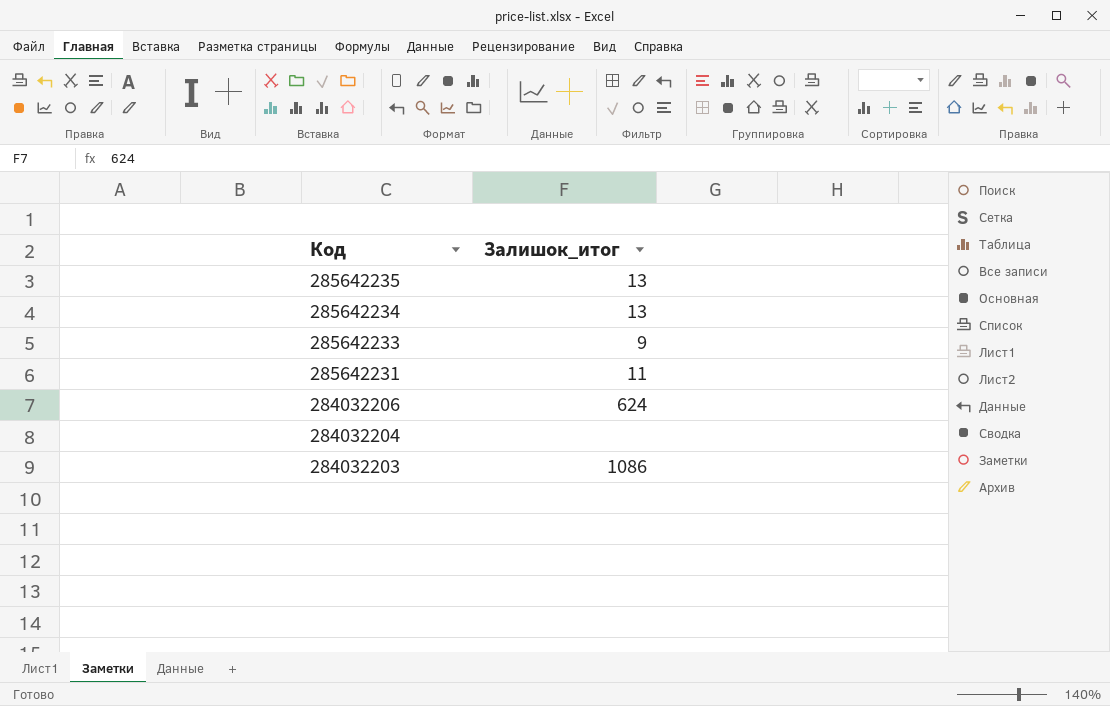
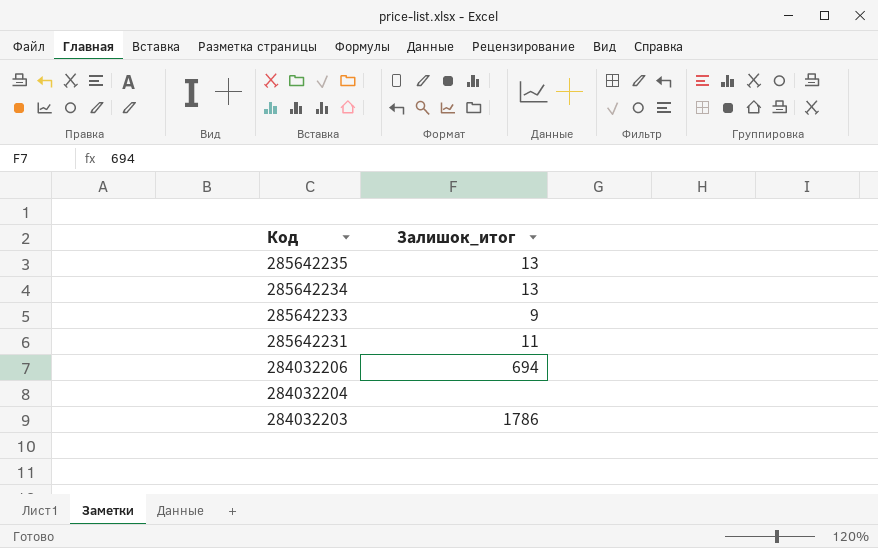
284032206 | Залишок_итог: 624 -> 694
284032203 | Залишок_итог: 1086 -> 1786

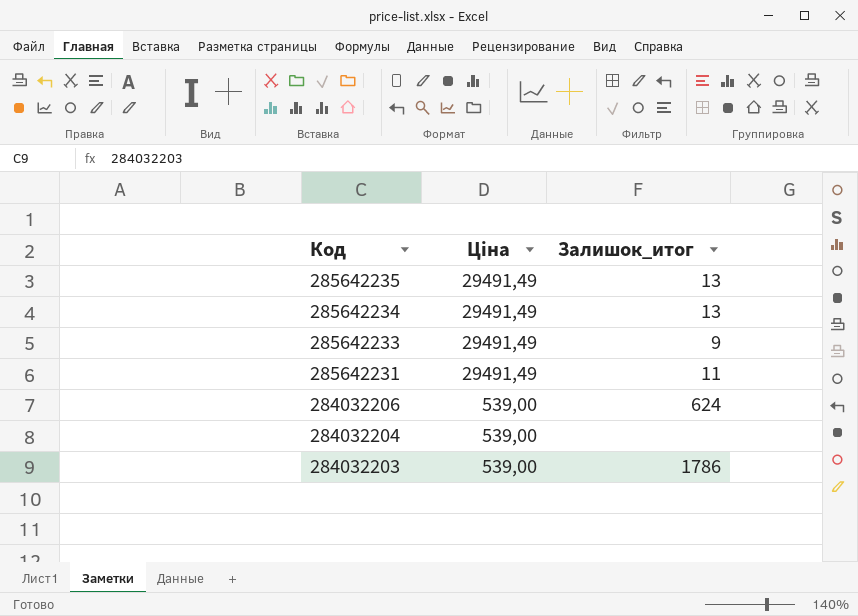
column Ціна | position: none -> 2
284032206 | Залишок_итог: 694 -> 624

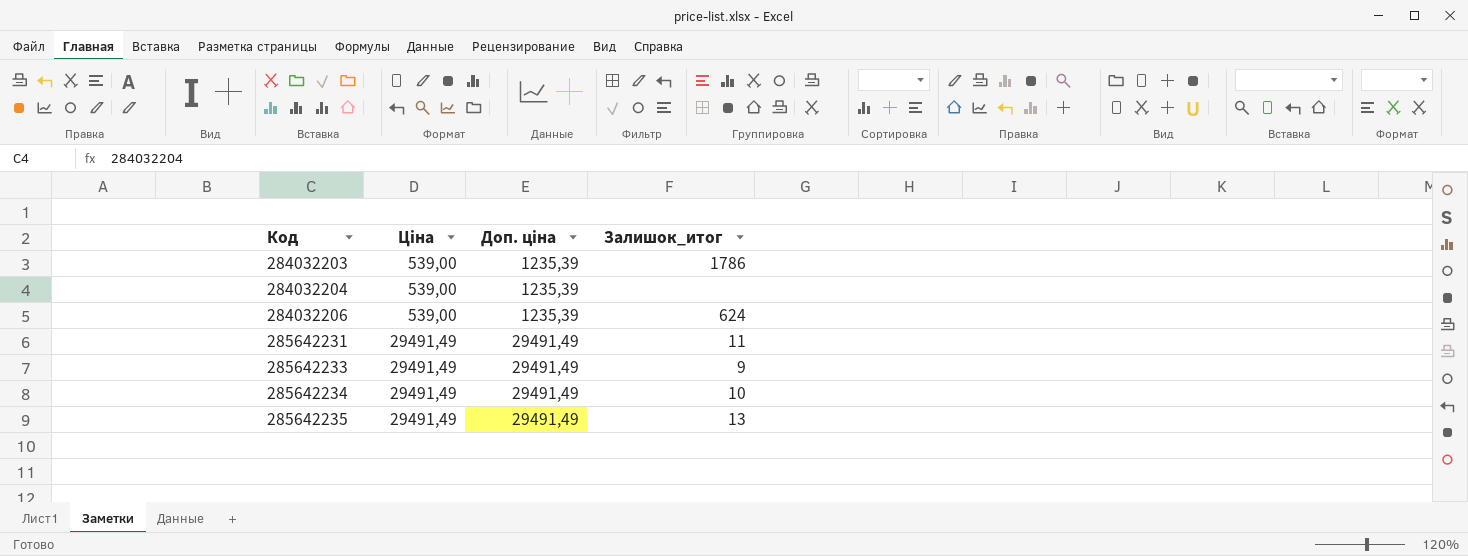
row order: Код descending -> Код ascending
column Доп. ціна | position: none -> 3
285642234 | Залишок_итог: 13 -> 10

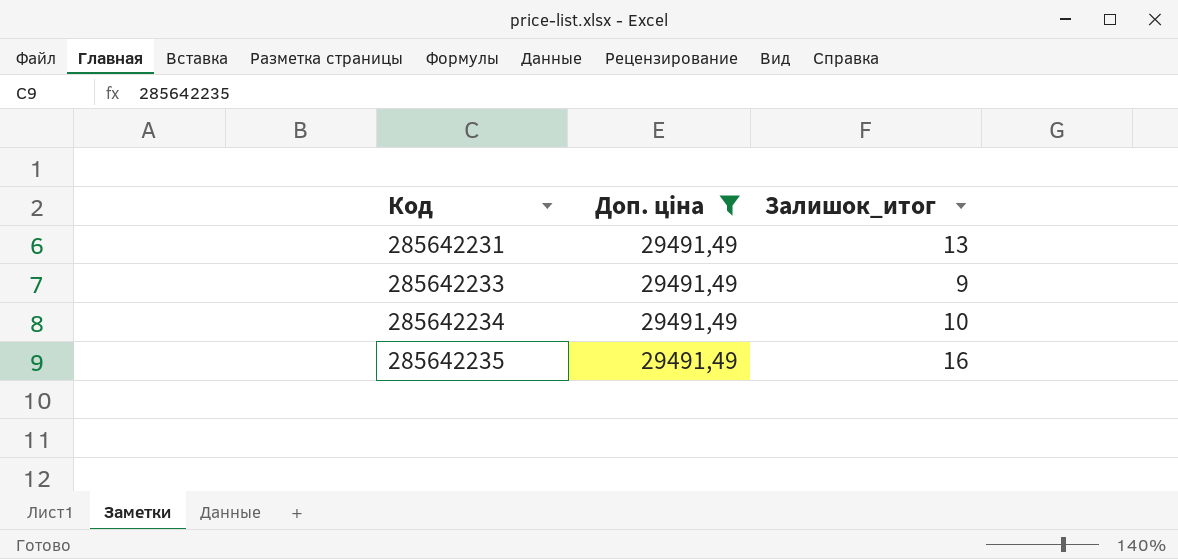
filter: none -> Доп. ціна = 29491,49
column Ціна | position: 2 -> none
285642231 | Залишок_итог: 11 -> 13
285642235 | Залишок_итог: 13 -> 16

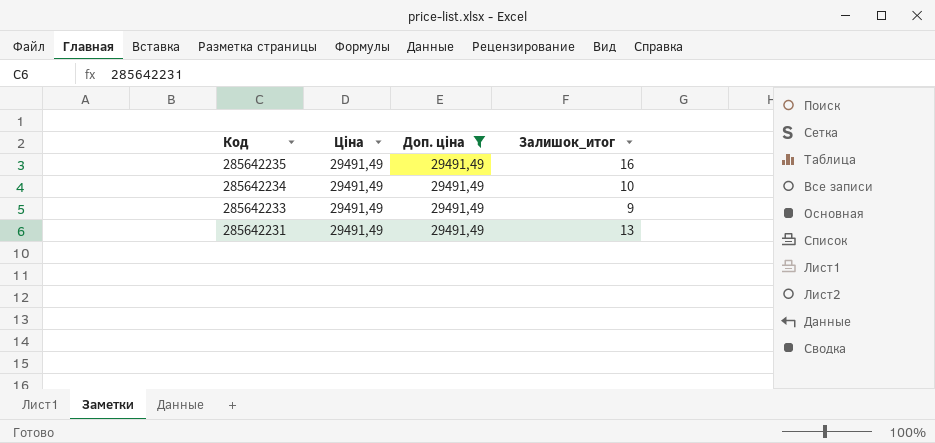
row order: Код ascending -> Код descending
column Ціна | position: none -> 2

